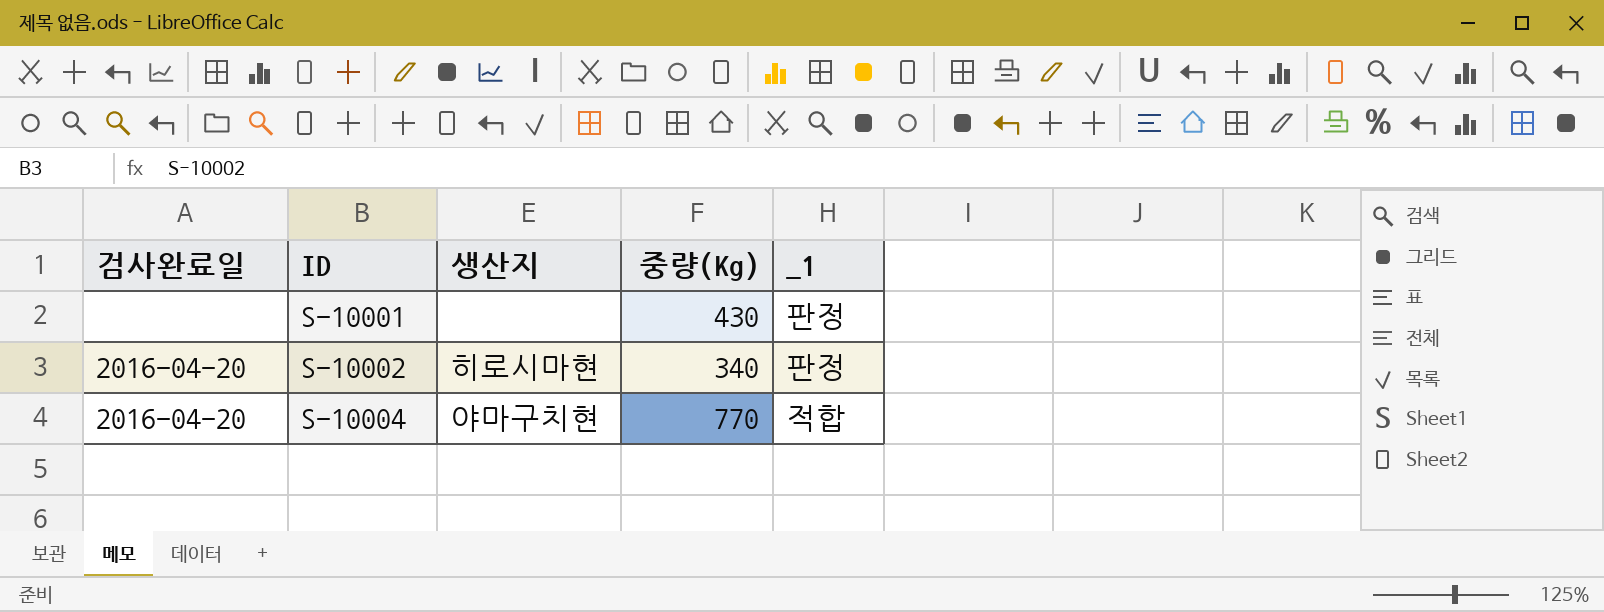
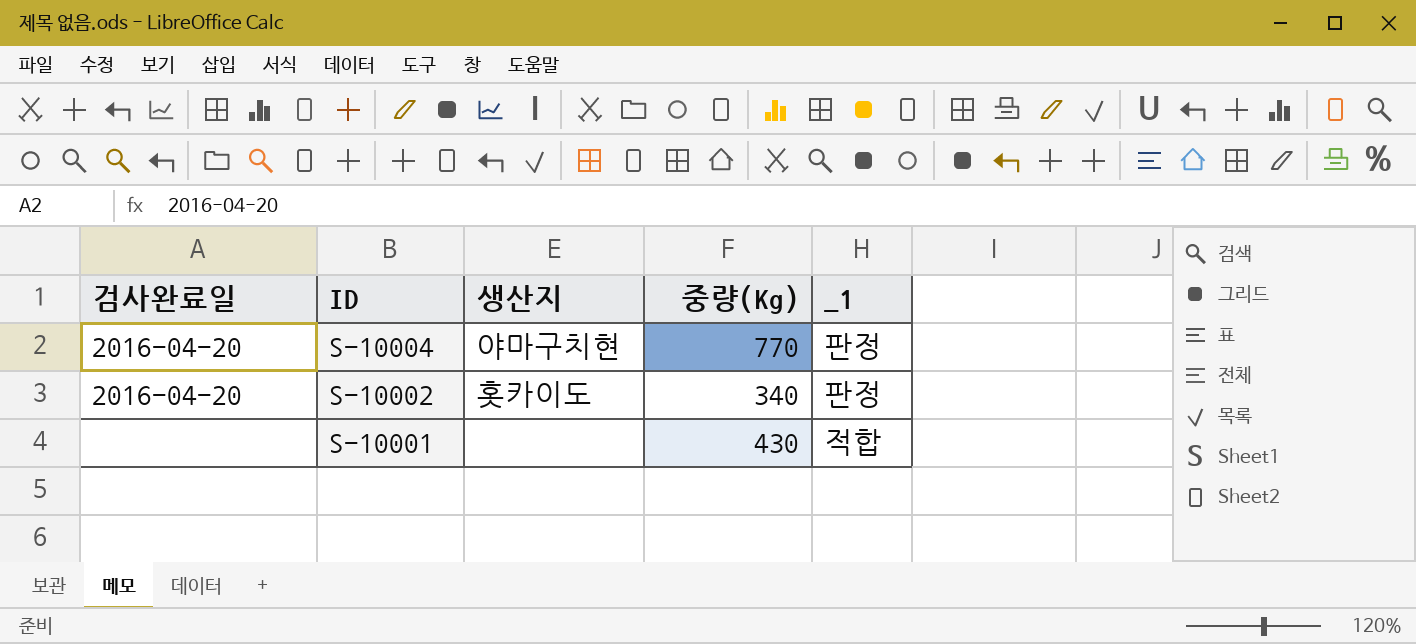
row order: ID ascending -> ID descending
S-10004 | _1: 적합 -> 판정
S-10002 | 생산지: 히로시마현 -> 홋카이도
S-10001 | _1: 판정 -> 적합

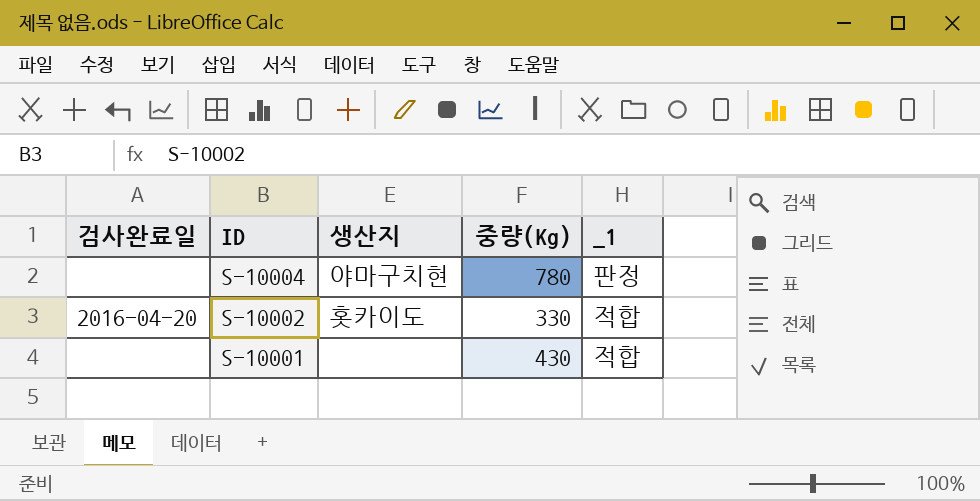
S-10004 | 검사완료일: 2016-04-20 -> none
S-10004 | 중량(Kg): 770 -> 780
S-10002 | 중량(Kg): 340 -> 330
S-10002 | _1: 판정 -> 적합

